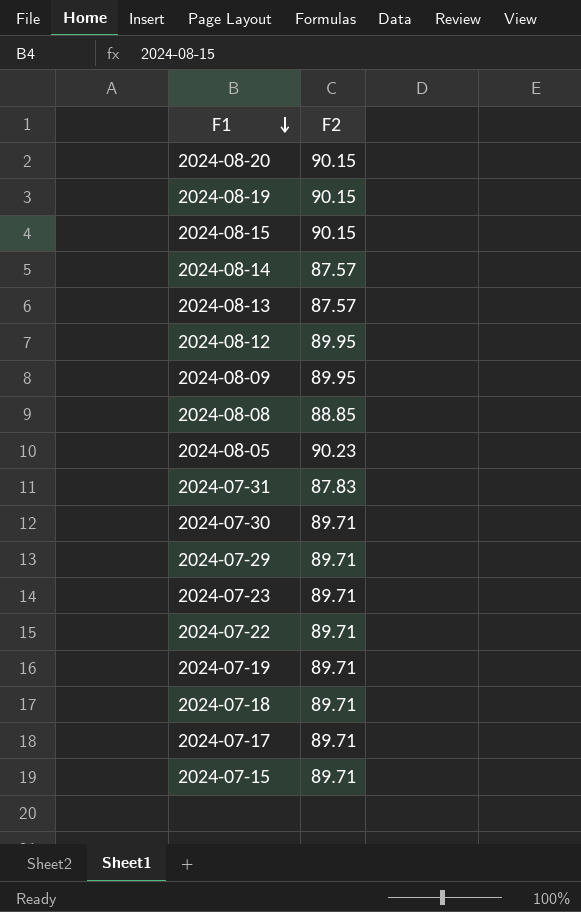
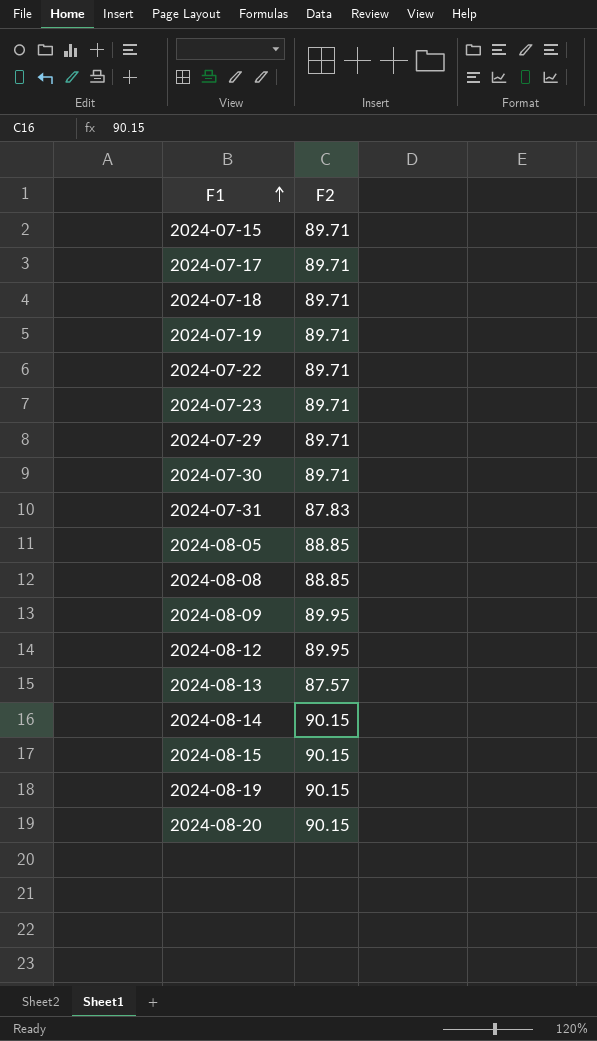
row order: F1 descending -> F1 ascending
2024-08-05 | F2: 90.23 -> 88.85
2024-08-14 | F2: 87.57 -> 90.15

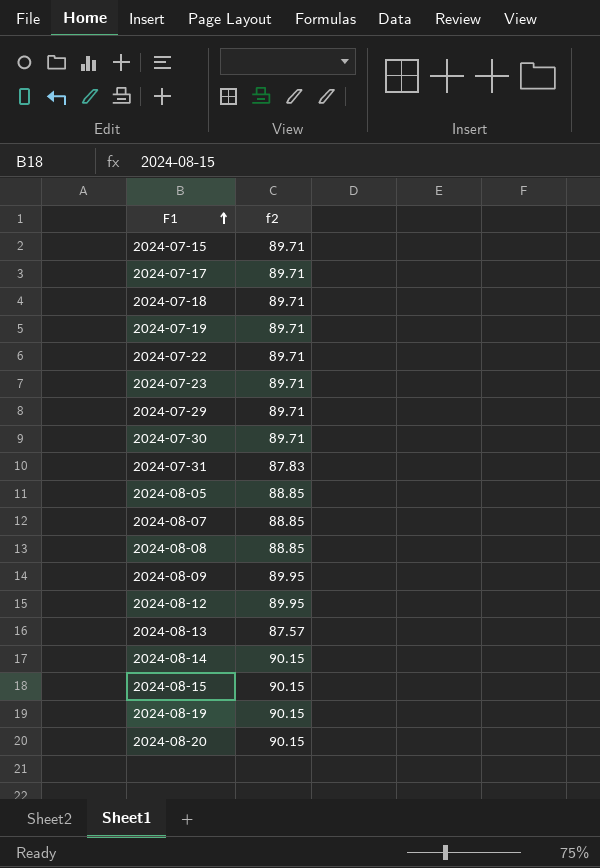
column name: F2 -> f2
row 2024-08-07: none -> 88.85

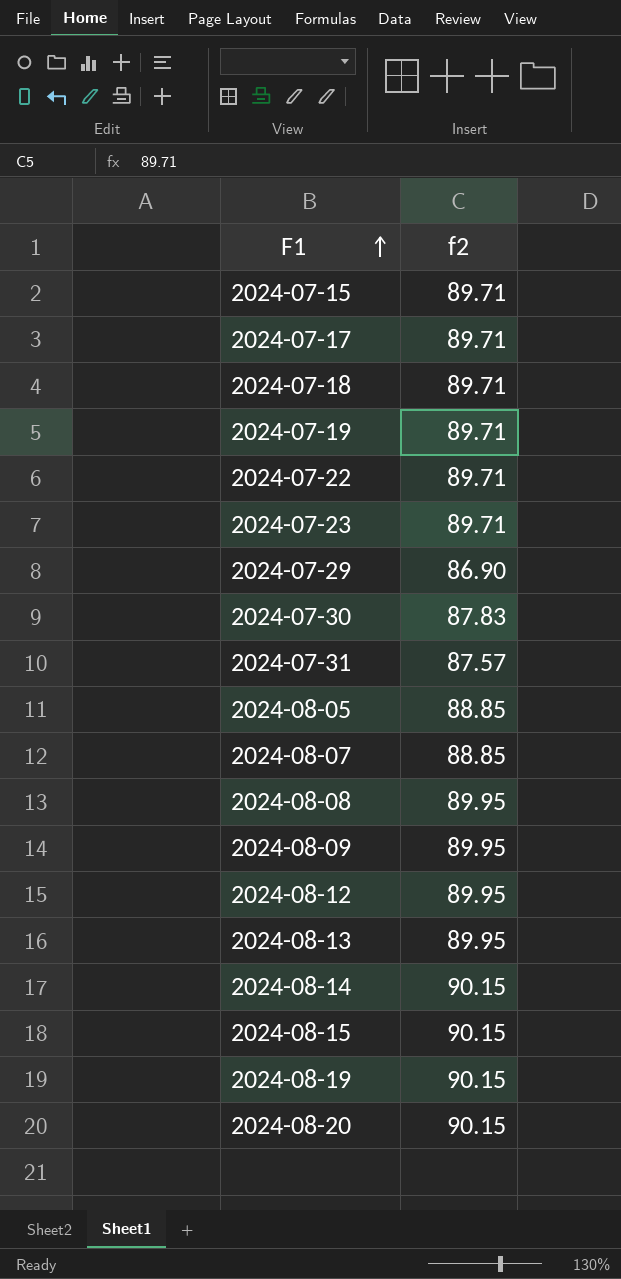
2024-07-29 | f2: 89.71 -> 86.90
2024-07-30 | f2: 89.71 -> 87.83
2024-07-31 | f2: 87.83 -> 87.57
2024-08-08 | f2: 88.85 -> 89.95
2024-08-13 | f2: 87.57 -> 89.95

